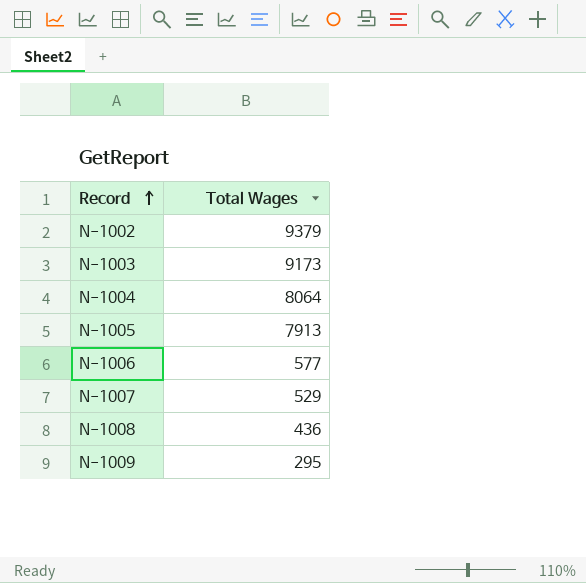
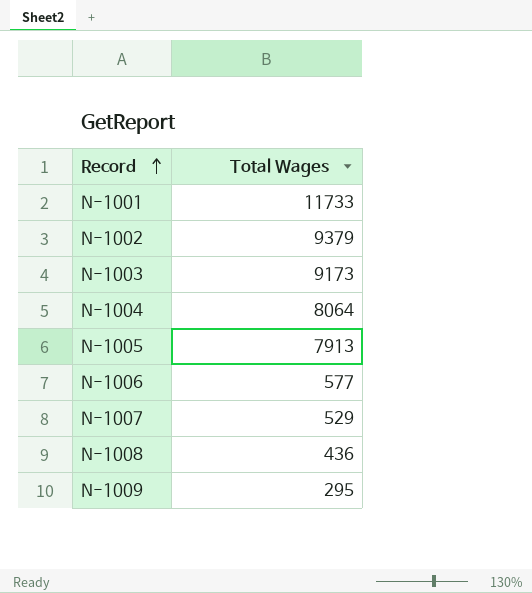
row N-1001: none -> 11733

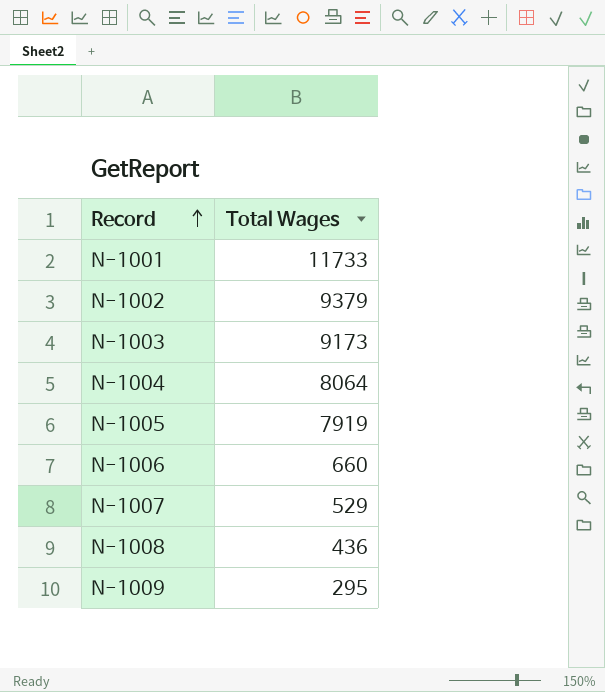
N-1005 | Total Wages: 7913 -> 7919
N-1006 | Total Wages: 577 -> 660

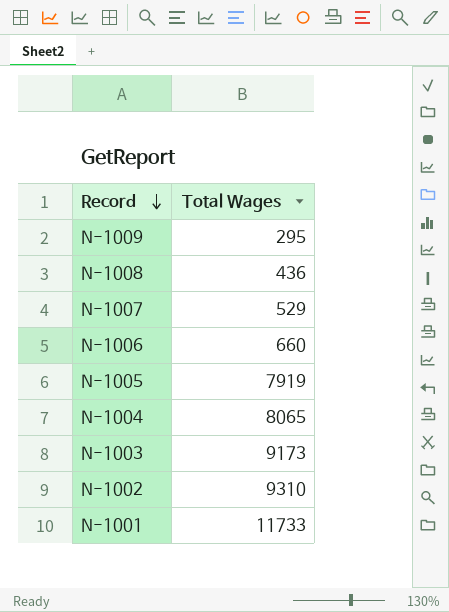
row order: Record ascending -> Record descending
N-1004 | Total Wages: 8064 -> 8065
N-1002 | Total Wages: 9379 -> 9310

